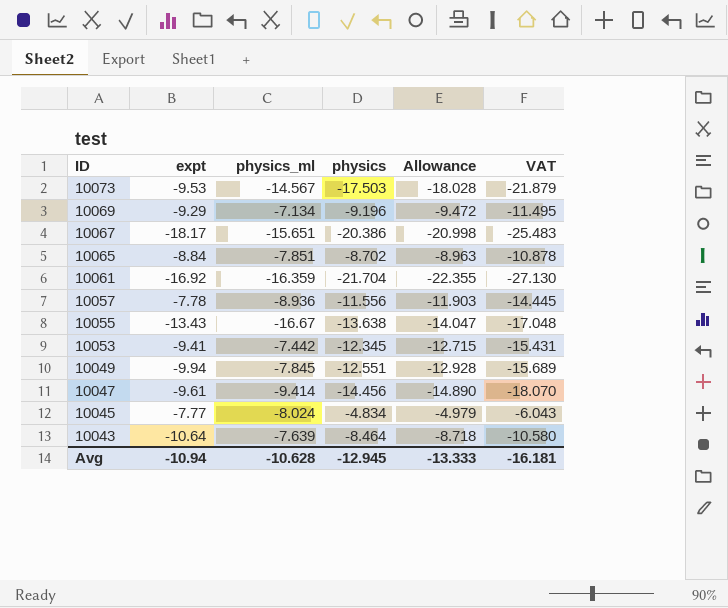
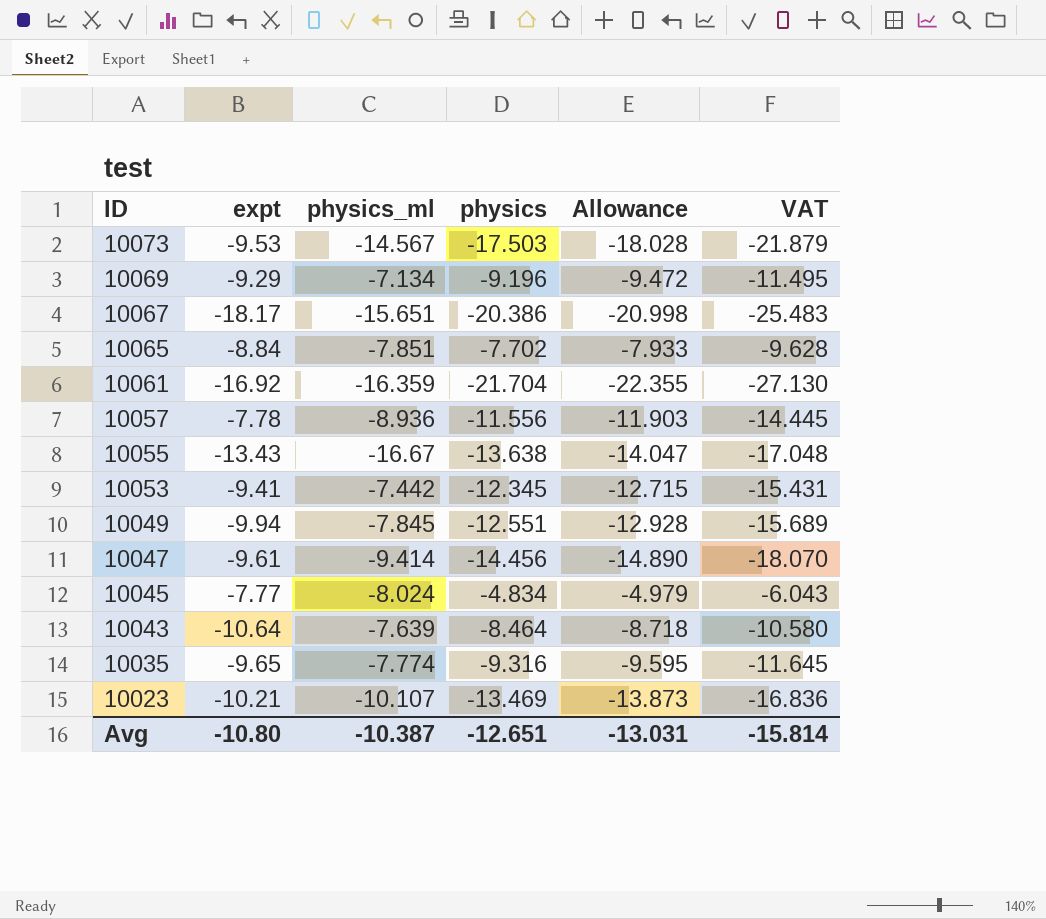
10065 | physics: -8.702 -> -7.702
10065 | Allowance: -8.963 -> -7.933
10065 | VAT: -10.878 -> -9.628
row 10035: none -> -9.65 | -7.774 | -9.316 | -9.595 | -11.645
row 10023: none -> -10.21 | -10.107 | -13.469 | -13.873 | -16.836
Avg | expt: -10.94 -> -10.80
Avg | physics_ml: -10.628 -> -10.387
Avg | physics: -12.945 -> -12.651
Avg | Allowance: -13.333 -> -13.031
Avg | VAT: -16.181 -> -15.814

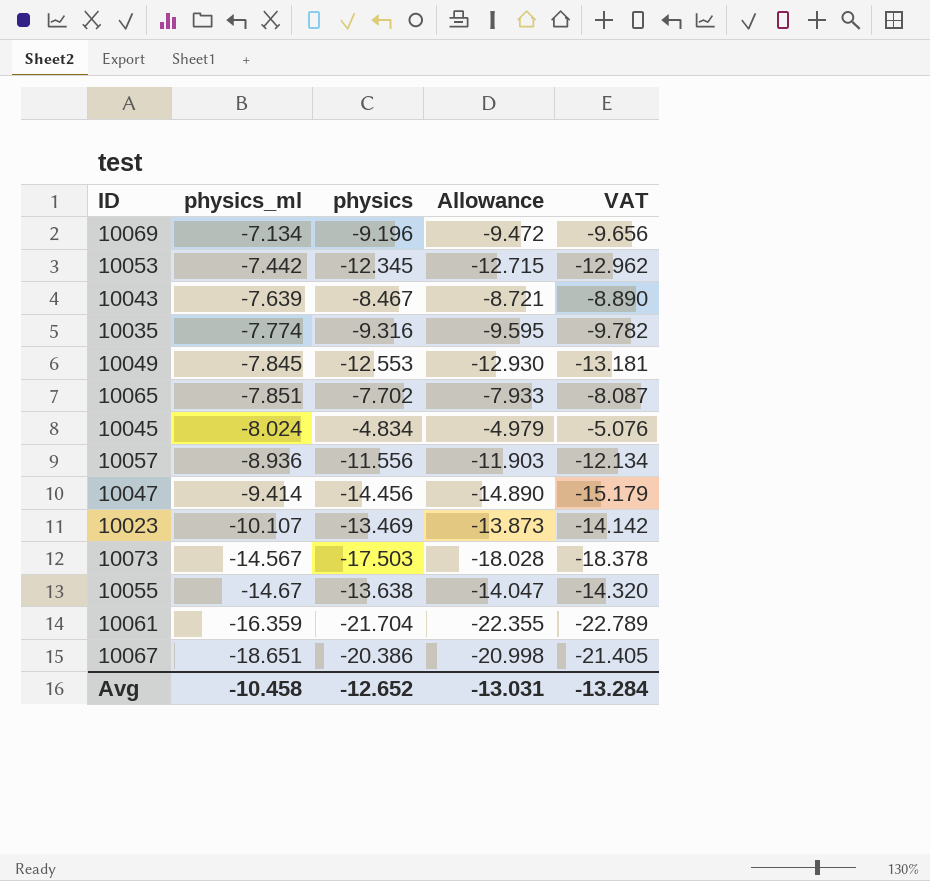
row order: ID descending -> physics_ml descending
column expt | position: 2 -> none
column VAT | formula: [physics] * 1.25 -> [physics] * 1.05
10043 | physics: -8.464 -> -8.467
10043 | Allowance: -8.718 -> -8.721
10049 | physics: -12.551 -> -12.553
10049 | Allowance: -12.928 -> -12.930
10055 | physics_ml: -16.67 -> -14.67
10067 | physics_ml: -15.651 -> -18.651
Avg | physics_ml: -10.387 -> -10.458
Avg | physics: -12.651 -> -12.652
Avg | VAT: -15.814 -> -13.284

